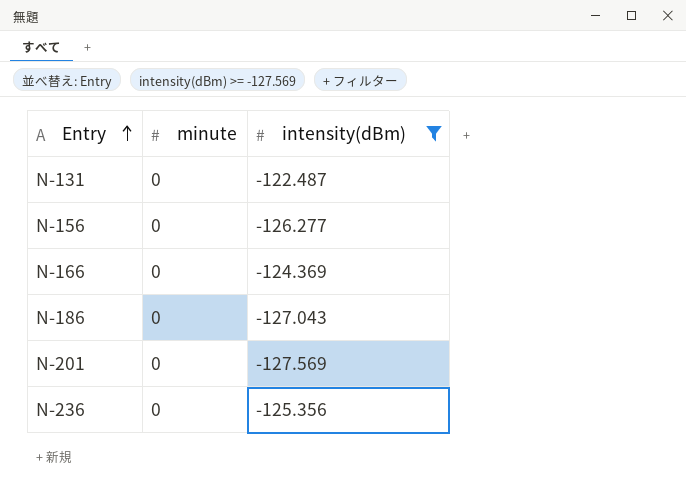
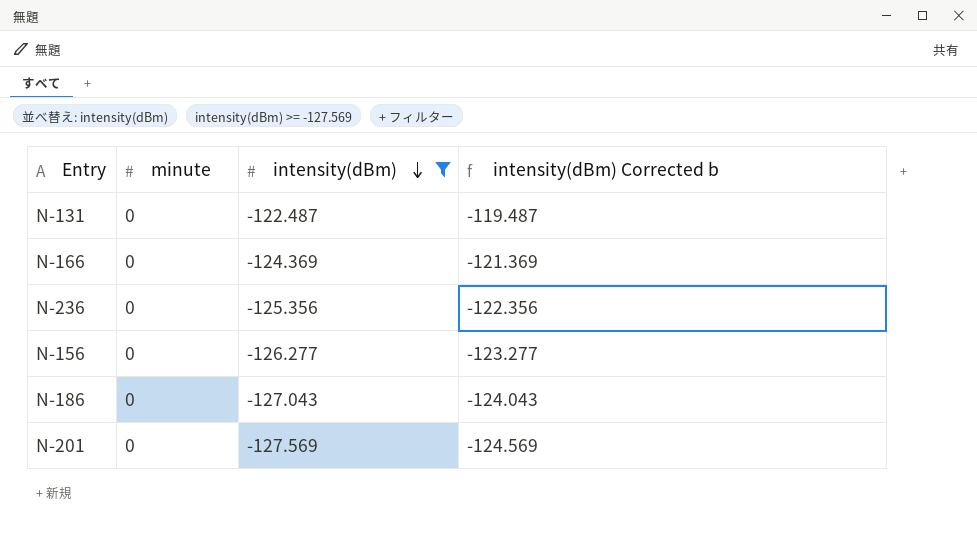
row order: Entry ascending -> intensity(dBm) descending
column intensity(dBm) Corrected b | formula: none -> [intensity(dBm)] + 3

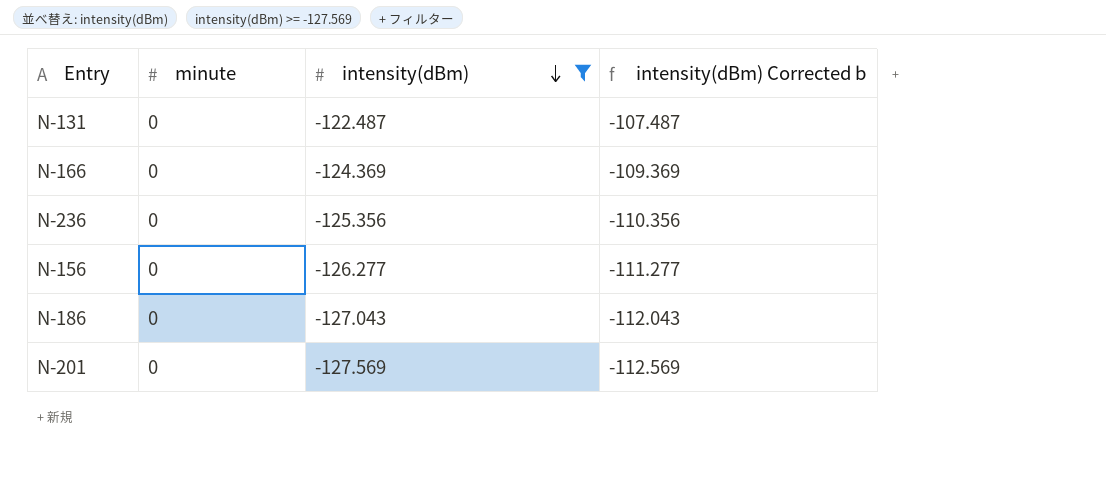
column intensity(dBm) Corrected b | formula: [intensity(dBm)] + 3 -> [intensity(dBm)] + 15

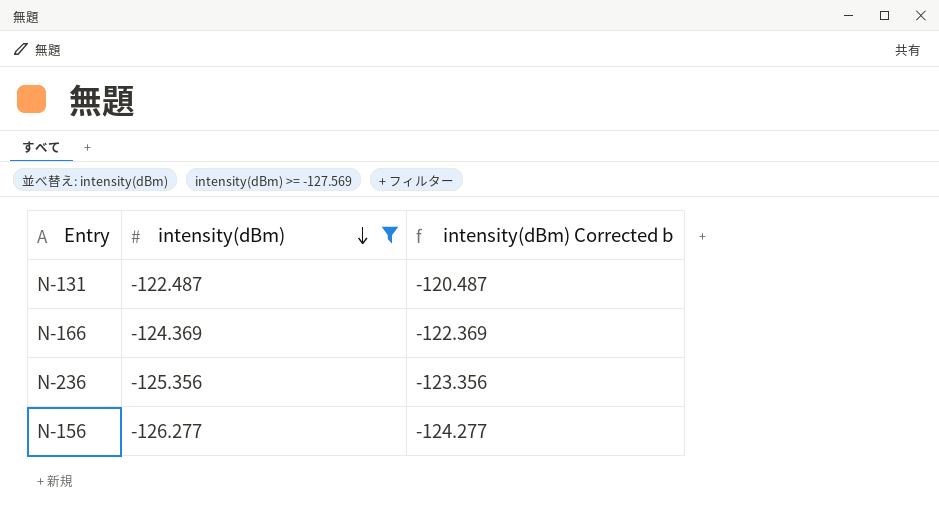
column minute | position: 2 -> none
column intensity(dBm) Corrected b | formula: [intensity(dBm)] + 15 -> [intensity(dBm)] + 2
row N-186: 0 | -127.043 | -112.043 -> none
row N-201: 0 | -127.569 | -112.569 -> none

